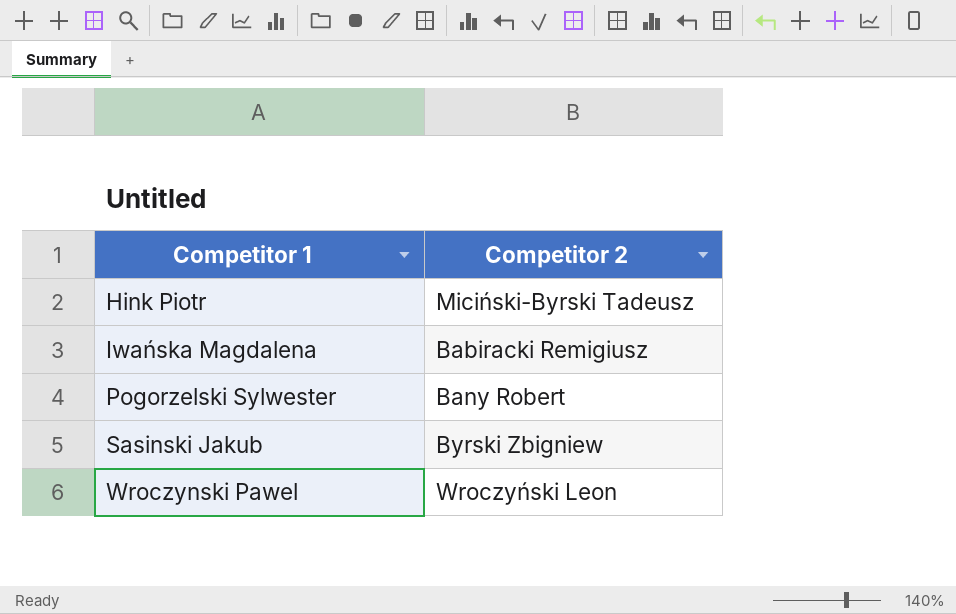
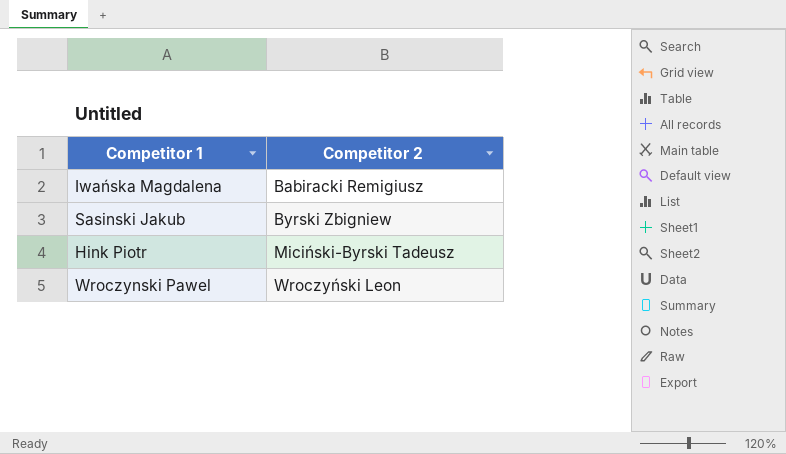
row order: Competitor 1 ascending -> Competitor 2 ascending
row Pogorzelski Sylwester: Bany Robert -> none

